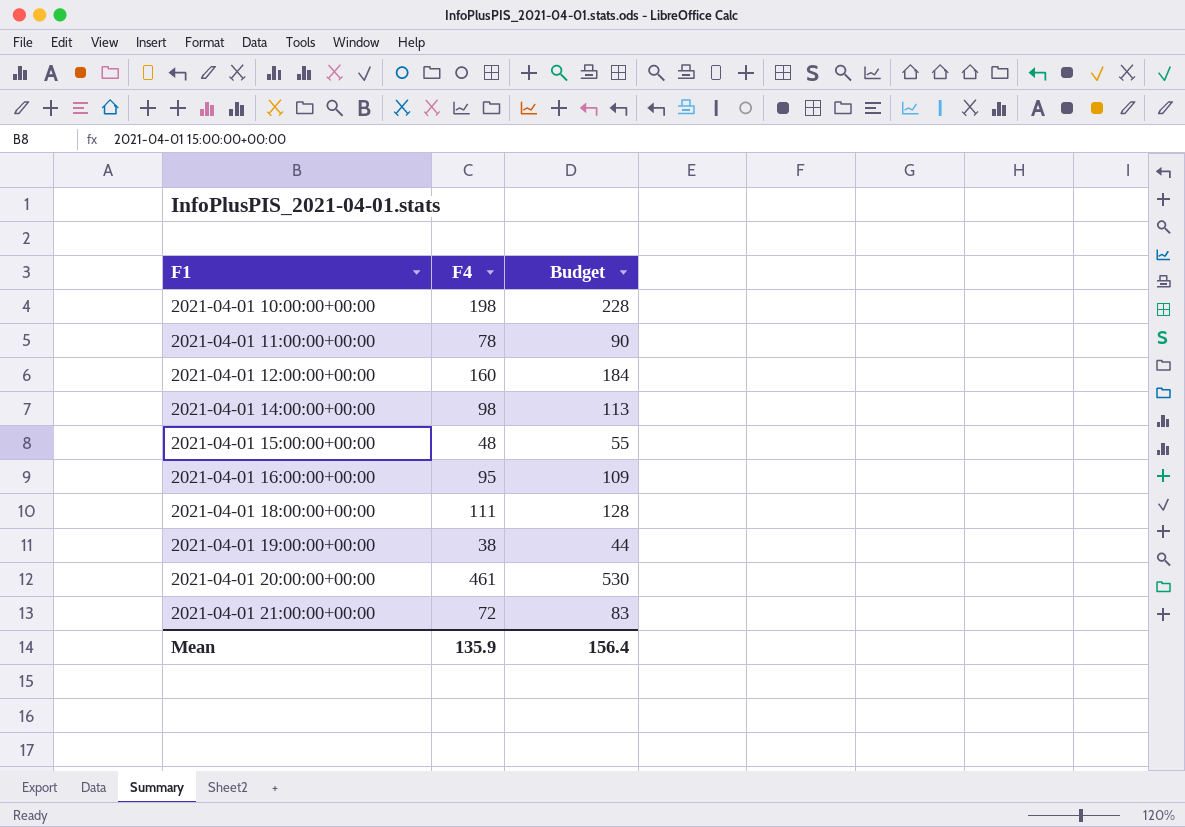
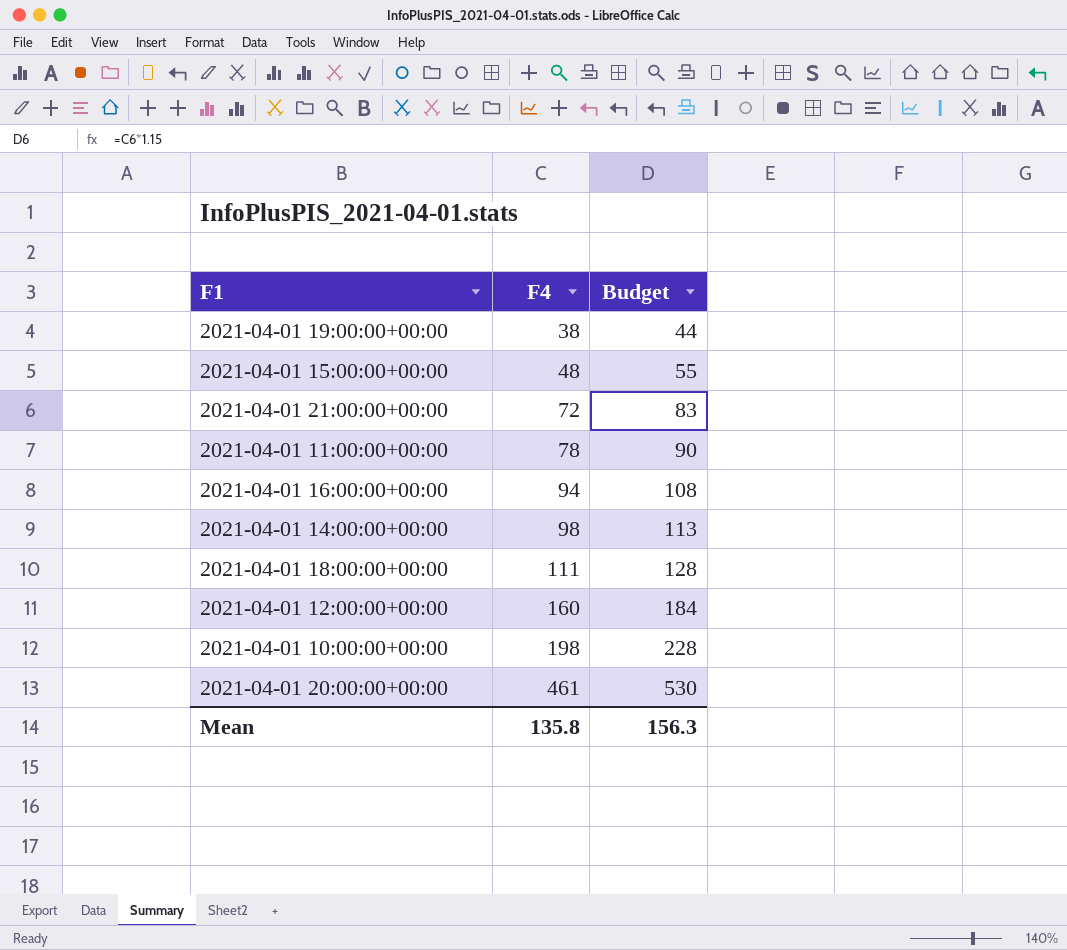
row order: F1 ascending -> F4 ascending
2021-04-01 16:00:00+00:00 | F4: 95 -> 94
2021-04-01 16:00:00+00:00 | Budget: 109 -> 108
Mean | F4: 135.9 -> 135.8
Mean | Budget: 156.4 -> 156.3

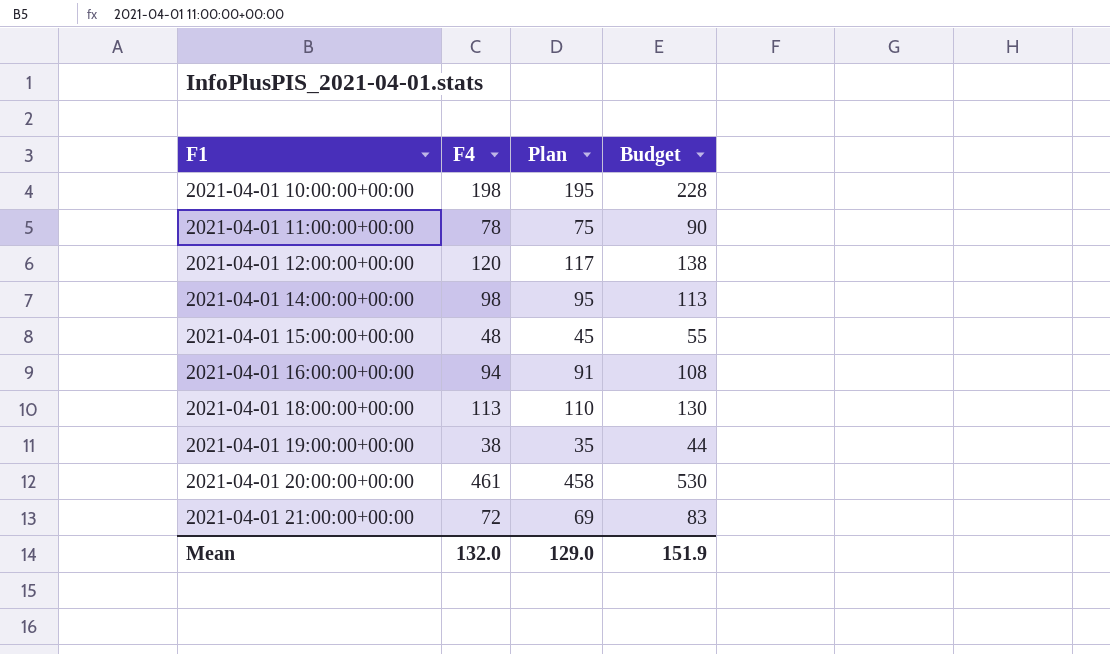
row order: F4 ascending -> F1 ascending
column Plan | formula: none -> [F4] - 3
2021-04-01 12:00:00+00:00 | F4: 160 -> 120
2021-04-01 12:00:00+00:00 | Budget: 184 -> 138
2021-04-01 18:00:00+00:00 | F4: 111 -> 113
2021-04-01 18:00:00+00:00 | Budget: 128 -> 130
Mean | F4: 135.8 -> 132.0
Mean | Budget: 156.3 -> 151.9

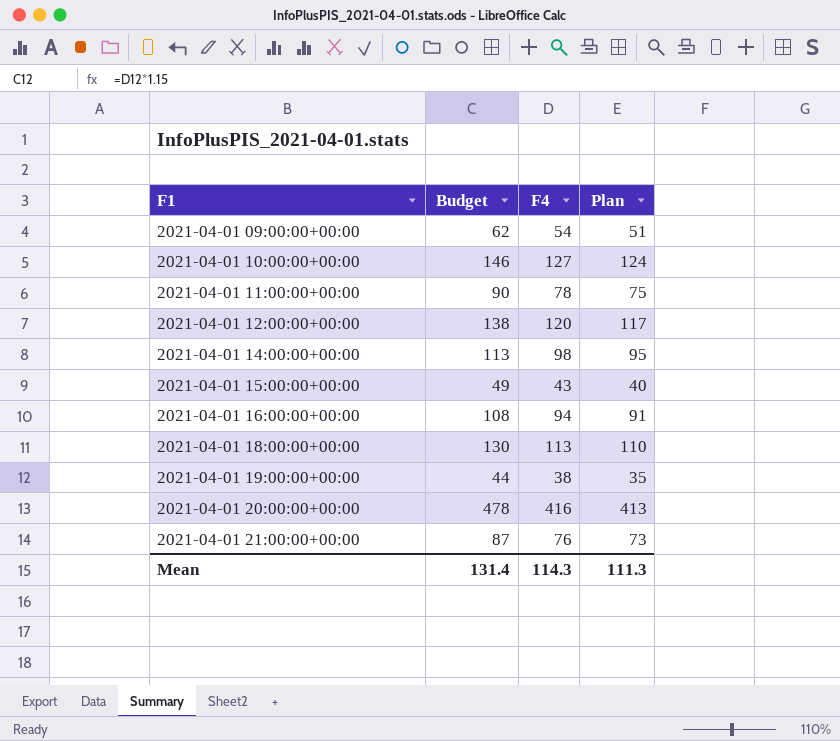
column Budget | position: 4 -> 2
row 2021-04-01 09:00:00+00:00: none -> 62 | 54 | 51
2021-04-01 10:00:00+00:00 | Budget: 228 -> 146
2021-04-01 10:00:00+00:00 | F4: 198 -> 127
2021-04-01 10:00:00+00:00 | Plan: 195 -> 124
2021-04-01 15:00:00+00:00 | Budget: 55 -> 49
2021-04-01 15:00:00+00:00 | F4: 48 -> 43
2021-04-01 15:00:00+00:00 | Plan: 45 -> 40
2021-04-01 20:00:00+00:00 | Budget: 530 -> 478
2021-04-01 20:00:00+00:00 | F4: 461 -> 416
2021-04-01 20:00:00+00:00 | Plan: 458 -> 413
2021-04-01 21:00:00+00:00 | Budget: 83 -> 87
2021-04-01 21:00:00+00:00 | F4: 72 -> 76
2021-04-01 21:00:00+00:00 | Plan: 69 -> 73
Mean | Budget: 151.9 -> 131.4
Mean | F4: 132.0 -> 114.3
Mean | Plan: 129.0 -> 111.3

